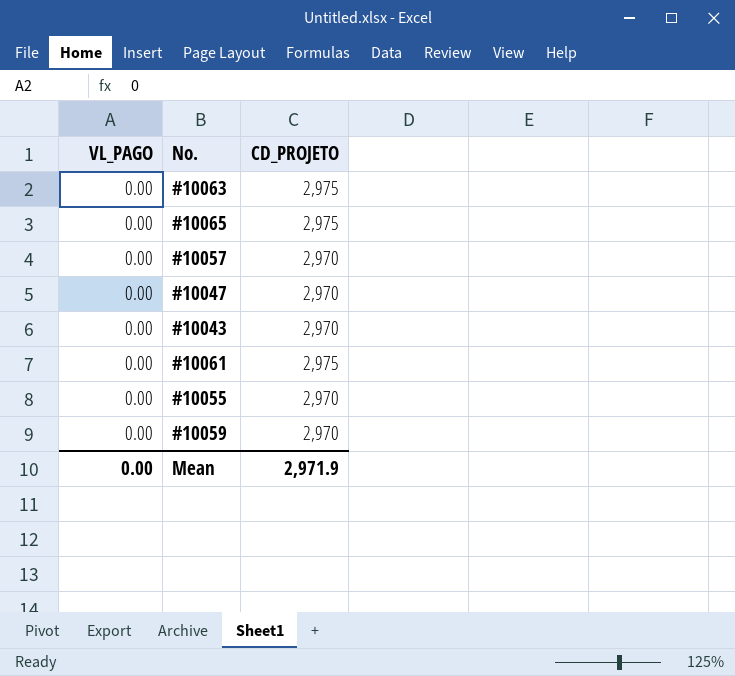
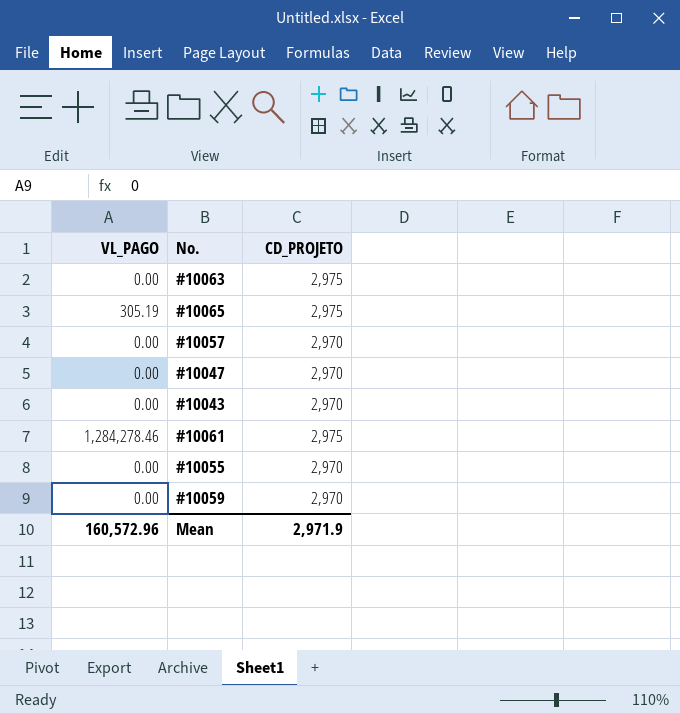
#10065 | VL_PAGO: 0.00 -> 305.19
#10061 | VL_PAGO: 0.00 -> 1,284,278.46
Mean | VL_PAGO: 0.00 -> 160,572.96

